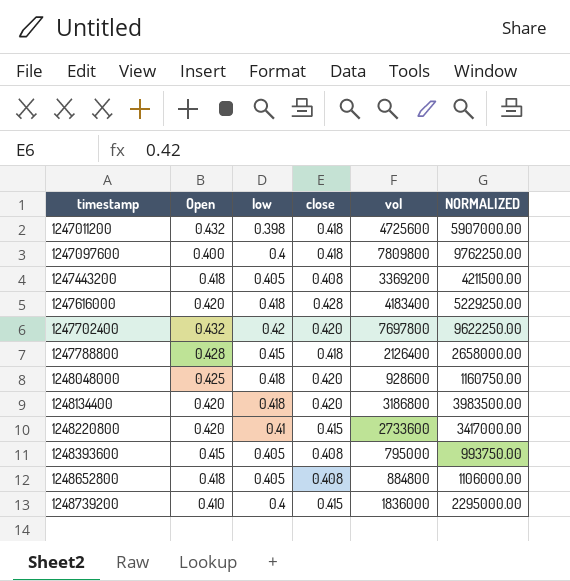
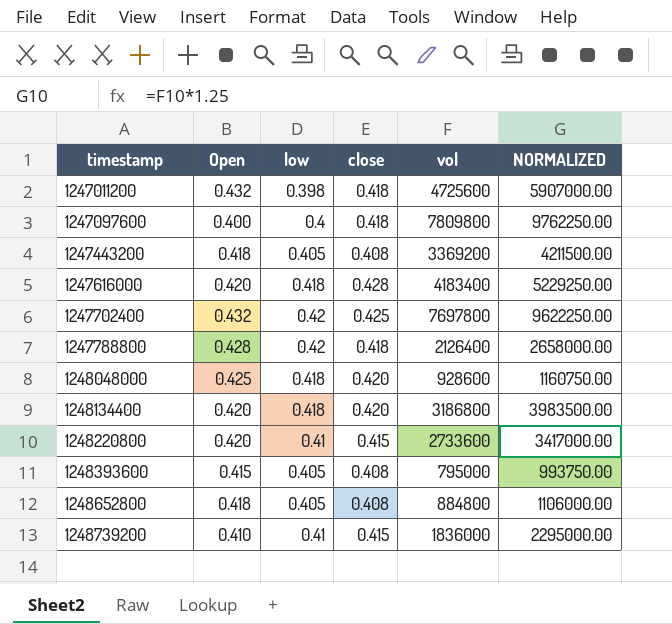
1247702400 | close: 0.420 -> 0.425
1247788800 | low: 0.415 -> 0.42
1248739200 | low: 0.4 -> 0.41

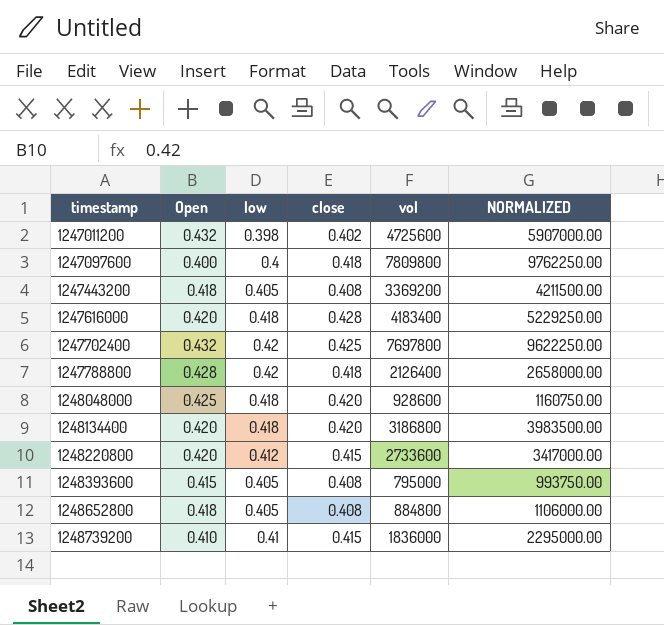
1247011200 | close: 0.418 -> 0.402
1248220800 | low: 0.41 -> 0.412

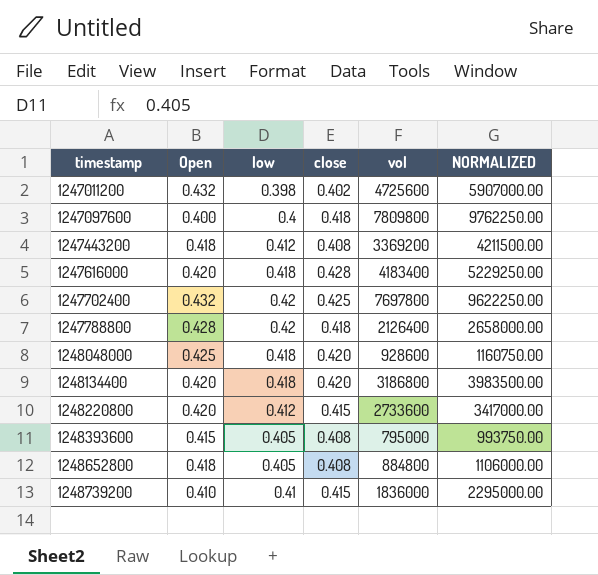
1247443200 | low: 0.405 -> 0.412

